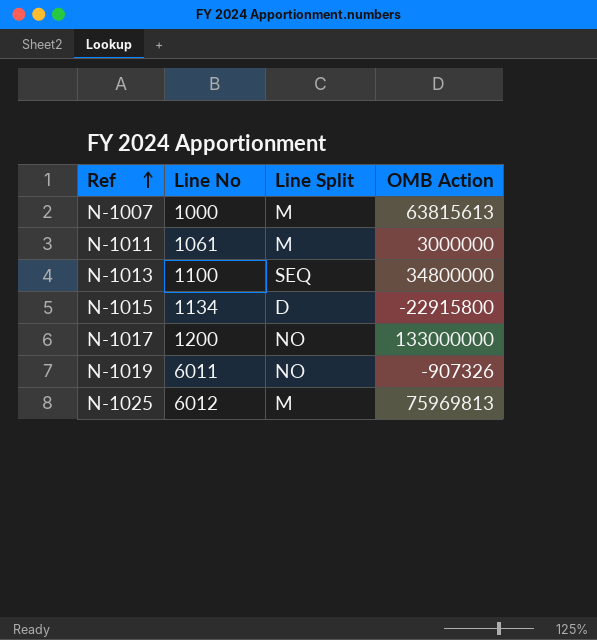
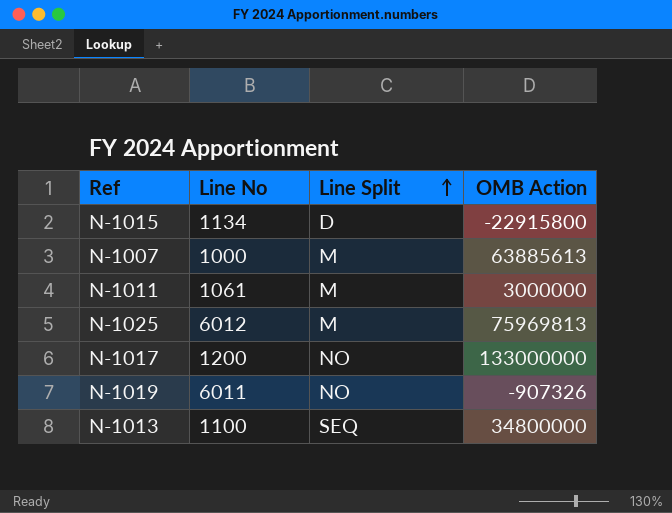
row order: Ref ascending -> Line Split ascending
N-1007 | OMB Action: 63815613 -> 63885613

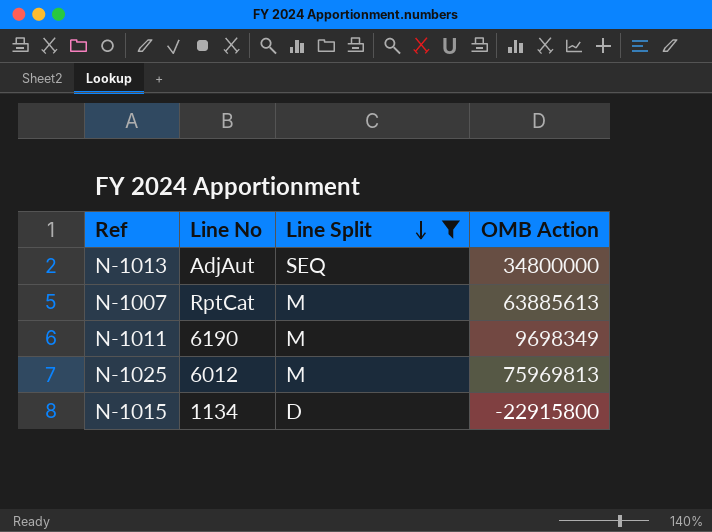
filter: none -> Line Split != NO
row order: Line Split ascending -> Line Split descending
N-1013 | Line No: 1100 -> AdjAut
N-1007 | Line No: 1000 -> RptCat
N-1011 | Line No: 1061 -> 6190
N-1011 | OMB Action: 3000000 -> 9698349

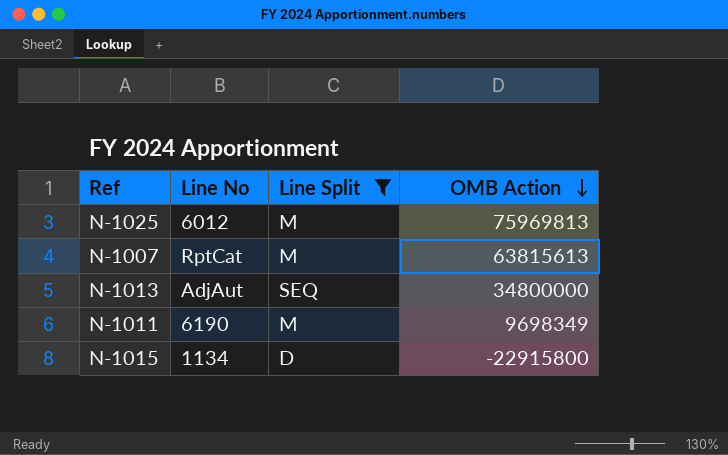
row order: Line Split descending -> OMB Action descending
N-1007 | OMB Action: 63885613 -> 63815613

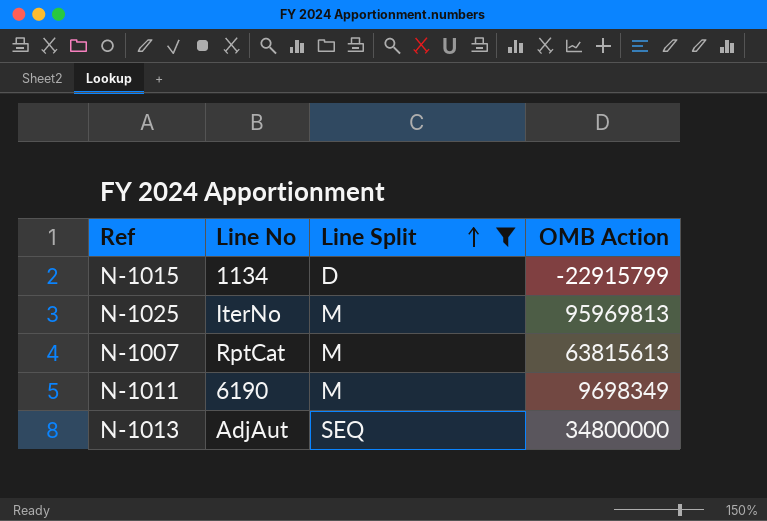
row order: OMB Action descending -> Line Split ascending
N-1015 | OMB Action: -22915800 -> -22915799
N-1025 | Line No: 6012 -> IterNo
N-1025 | OMB Action: 75969813 -> 95969813

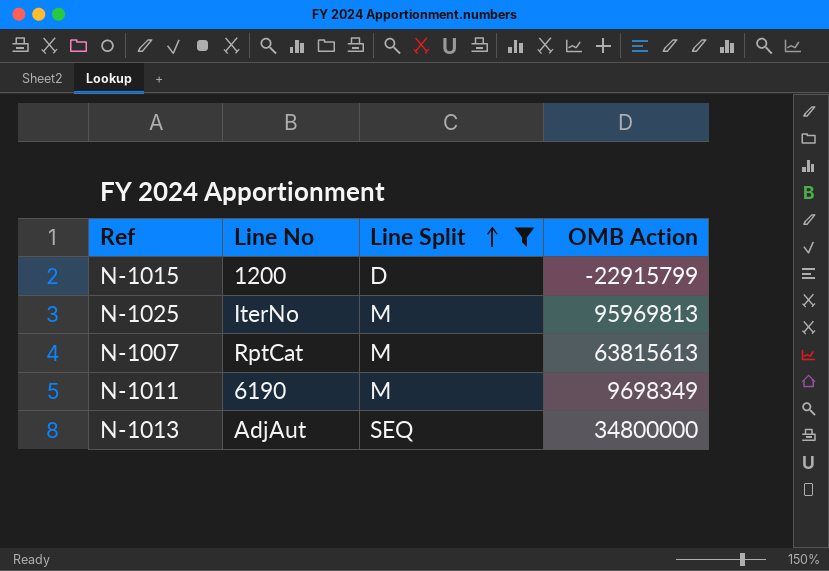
N-1015 | Line No: 1134 -> 1200

